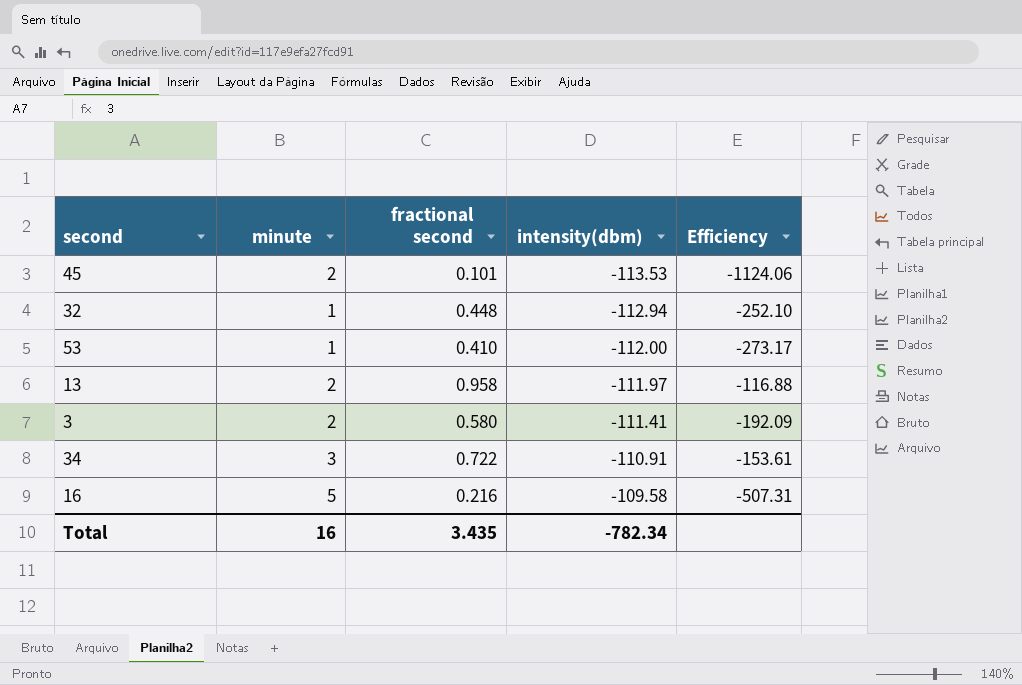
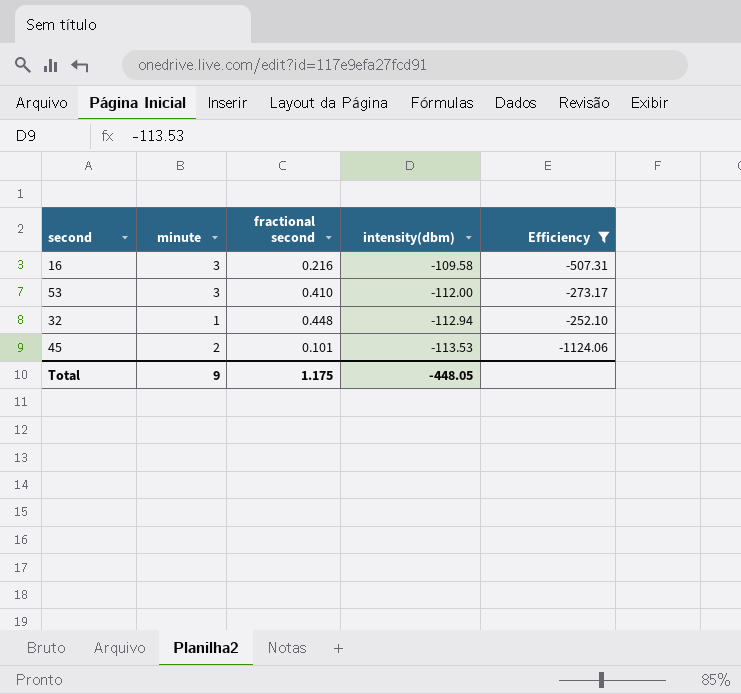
filter: none -> Efficiency <= -252.10
row order: intensity(dbm) ascending -> intensity(dbm) descending
16 | minute: 5 -> 3
53 | minute: 1 -> 3
Total | minute: 16 -> 9
Total | fractional second: 3.435 -> 1.175
Total | intensity(dbm): -782.34 -> -448.05

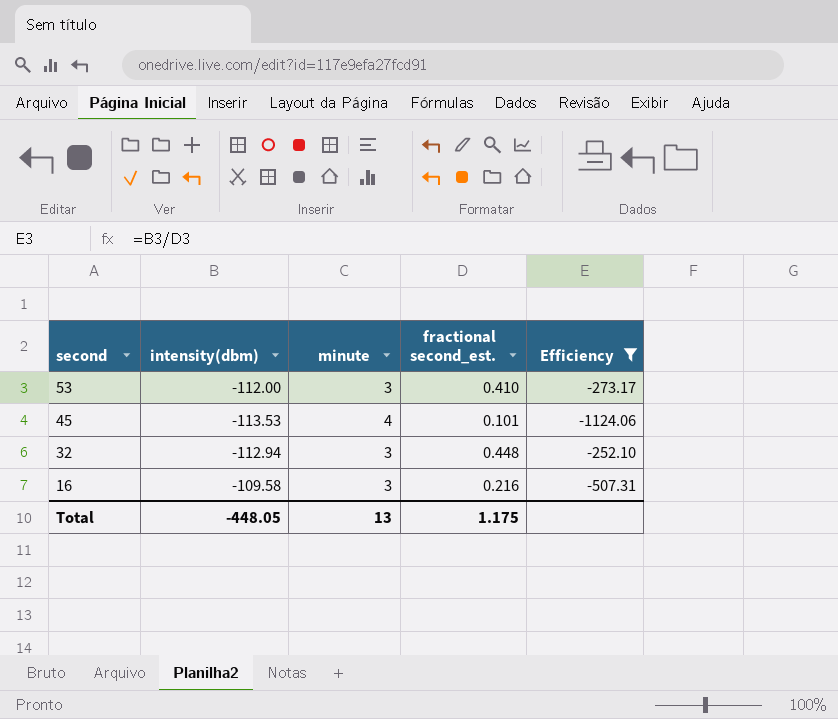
row order: intensity(dbm) descending -> second descending
column intensity(dbm) | position: 4 -> 2
column name: fractional second -> fractional second_est.
45 | minute: 2 -> 4
32 | minute: 1 -> 3
Total | minute: 9 -> 13

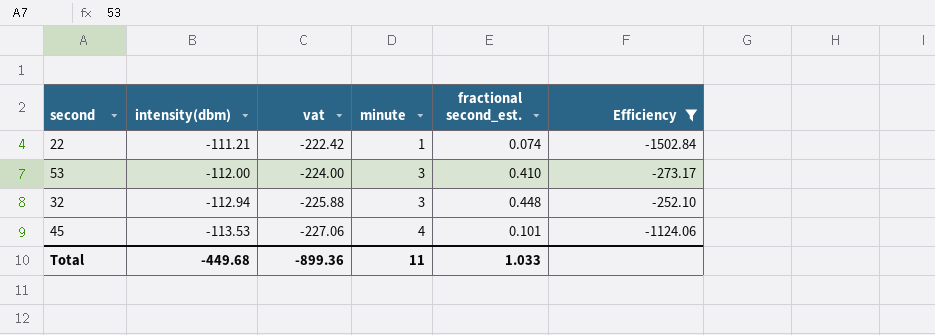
row order: second descending -> intensity(dbm) descending
column vat | formula: none -> [intensity(dbm)] * 2
row 16: -109.58 | 3 | 0.216 | -507.31 -> none
row 22: none -> -111.21 | -222.42 | 1 | 0.074 | -1502.84
Total | intensity(dbm): -448.05 -> -449.68
Total | minute: 13 -> 11
Total | fractional second_est.: 1.175 -> 1.033

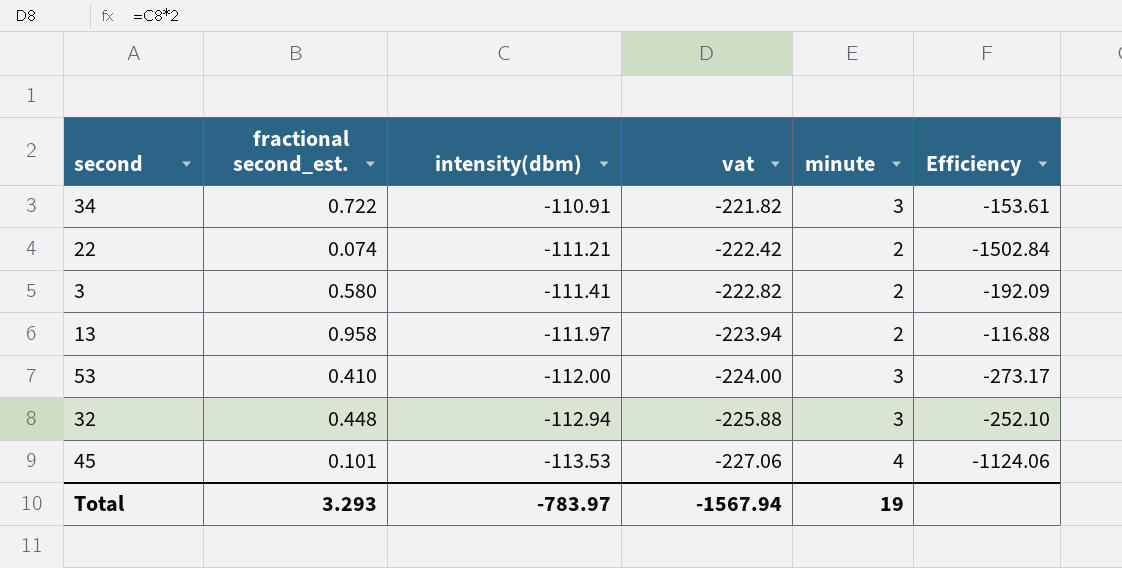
filter: Efficiency <= -252.10 -> none
column fractional second_est. | position: 5 -> 2
22 | minute: 1 -> 2
Total | fractional second_est.: 1.033 -> 3.293
Total | intensity(dbm): -449.68 -> -783.97
Total | vat: -899.36 -> -1567.94
Total | minute: 11 -> 19

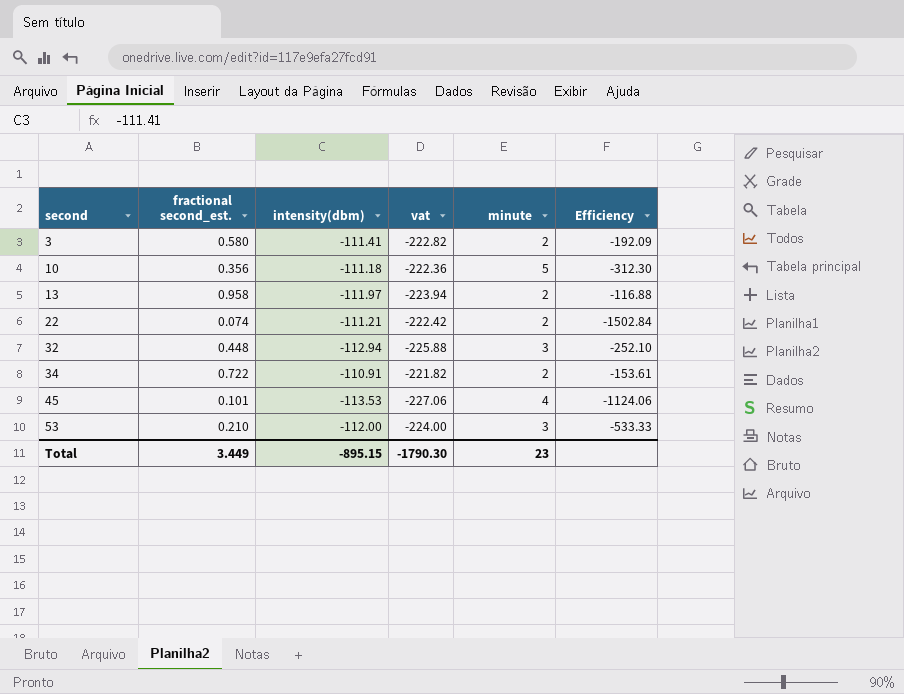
row order: intensity(dbm) descending -> second ascending
row 10: none -> 0.356 | -111.18 | -222.36 | 5 | -312.30
34 | minute: 3 -> 2
53 | fractional second_est.: 0.410 -> 0.210
53 | Efficiency: -273.17 -> -533.33
Total | fractional second_est.: 3.293 -> 3.449
Total | intensity(dbm): -783.97 -> -895.15
Total | vat: -1567.94 -> -1790.30
Total | minute: 19 -> 23

